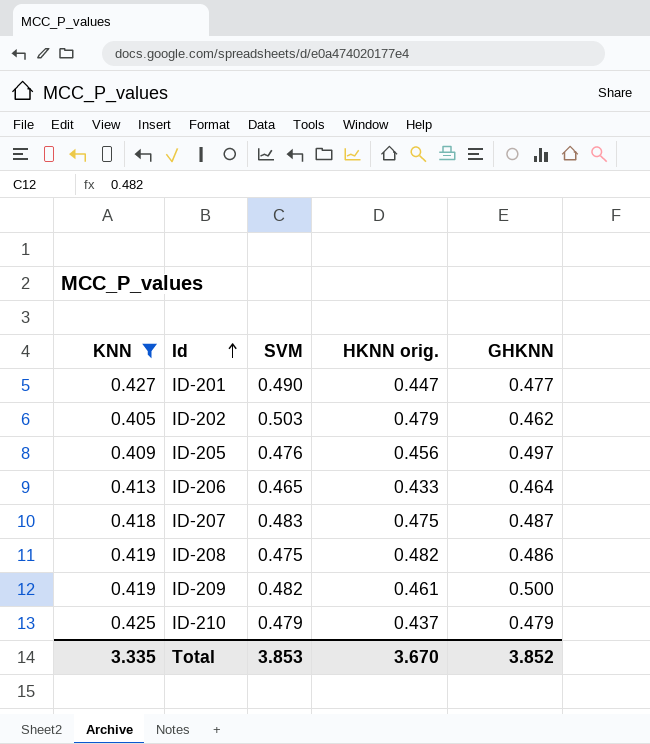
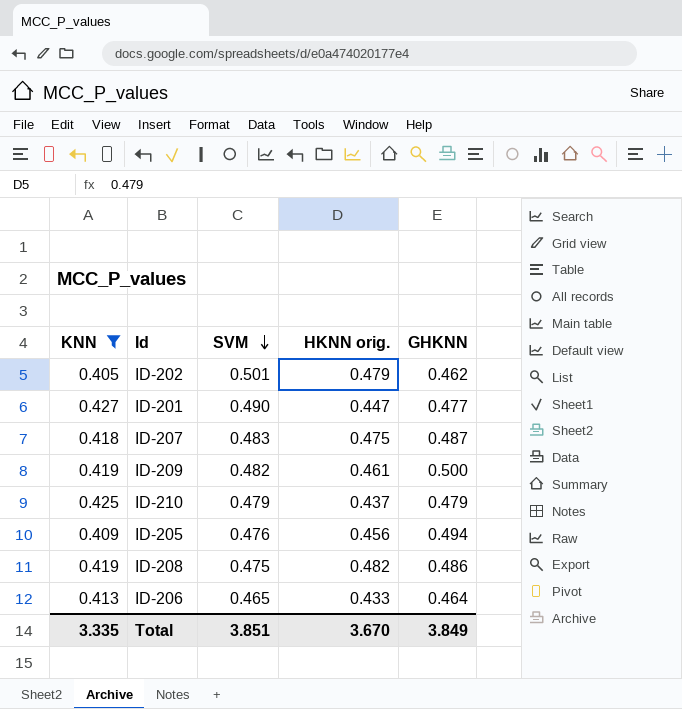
row order: Id ascending -> SVM descending
ID-202 | SVM: 0.503 -> 0.501
ID-205 | GHKNN: 0.497 -> 0.494
Total | SVM: 3.853 -> 3.851
Total | GHKNN: 3.852 -> 3.849

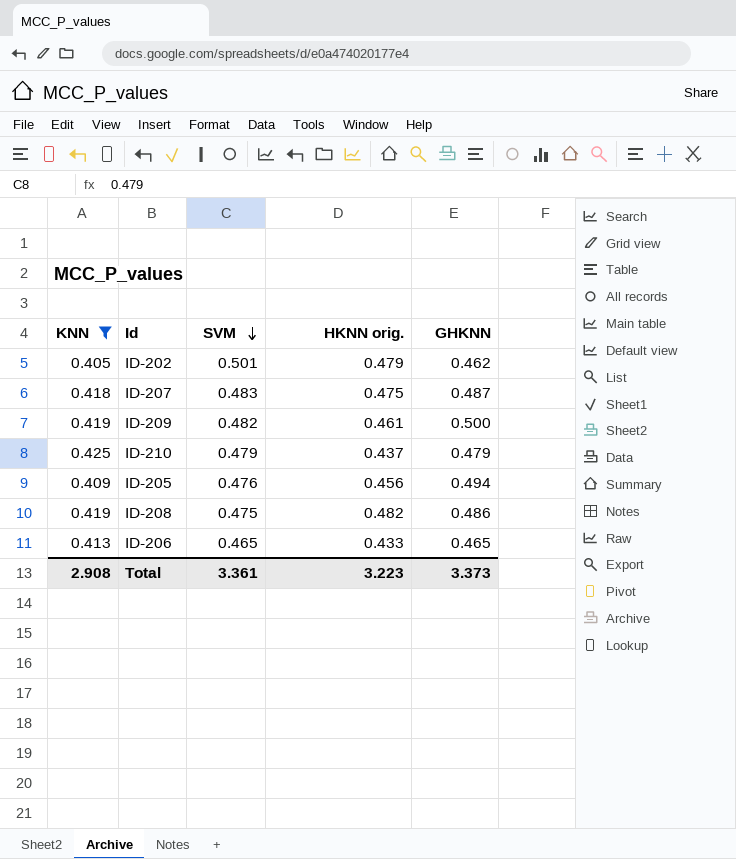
row ID-201: 0.427 | 0.490 | 0.447 | 0.477 -> none
ID-206 | GHKNN: 0.464 -> 0.465
Total | KNN: 3.335 -> 2.908
Total | SVM: 3.851 -> 3.361
Total | HKNN orig.: 3.670 -> 3.223
Total | GHKNN: 3.849 -> 3.373

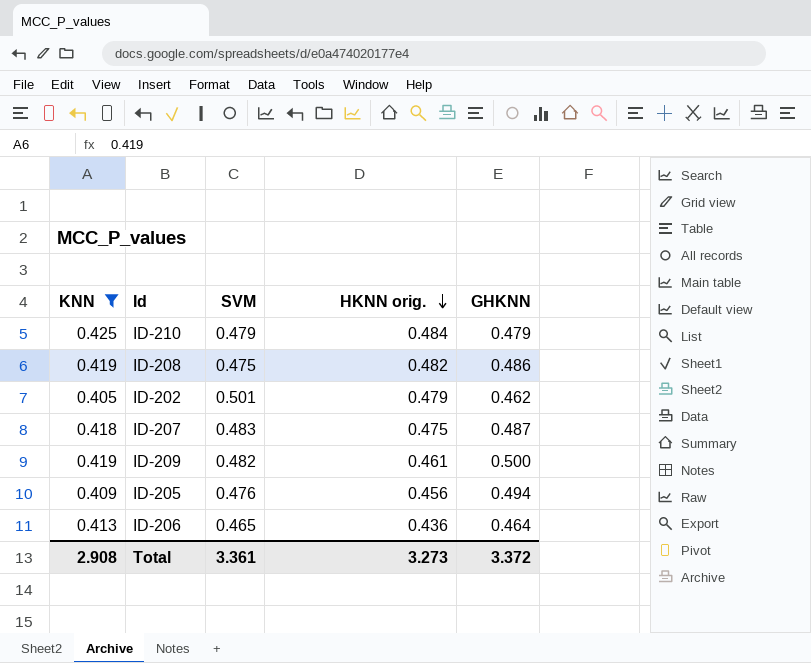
row order: SVM descending -> HKNN orig. descending
ID-210 | HKNN orig.: 0.437 -> 0.484
ID-206 | HKNN orig.: 0.433 -> 0.436
ID-206 | GHKNN: 0.465 -> 0.464
Total | HKNN orig.: 3.223 -> 3.273
Total | GHKNN: 3.373 -> 3.372

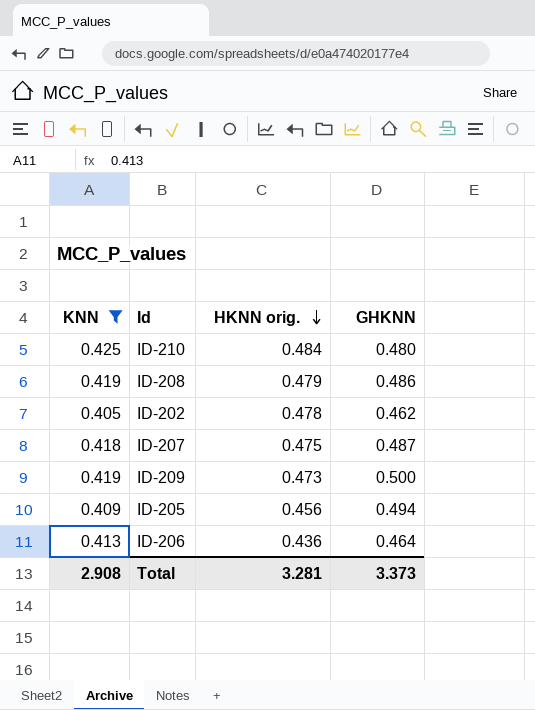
column SVM | position: 3 -> none
ID-210 | GHKNN: 0.479 -> 0.480
ID-208 | HKNN orig.: 0.482 -> 0.479
ID-202 | HKNN orig.: 0.479 -> 0.478
ID-209 | HKNN orig.: 0.461 -> 0.473
Total | HKNN orig.: 3.273 -> 3.281
Total | GHKNN: 3.372 -> 3.373

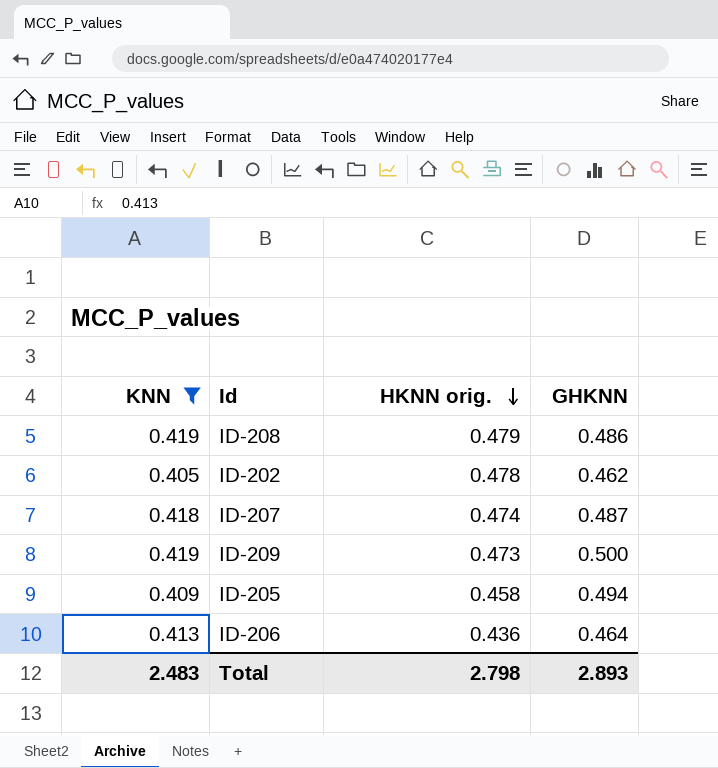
row ID-210: 0.425 | 0.484 | 0.480 -> none
ID-207 | HKNN orig.: 0.475 -> 0.474
ID-205 | HKNN orig.: 0.456 -> 0.458
Total | KNN: 2.908 -> 2.483
Total | HKNN orig.: 3.281 -> 2.798
Total | GHKNN: 3.373 -> 2.893

